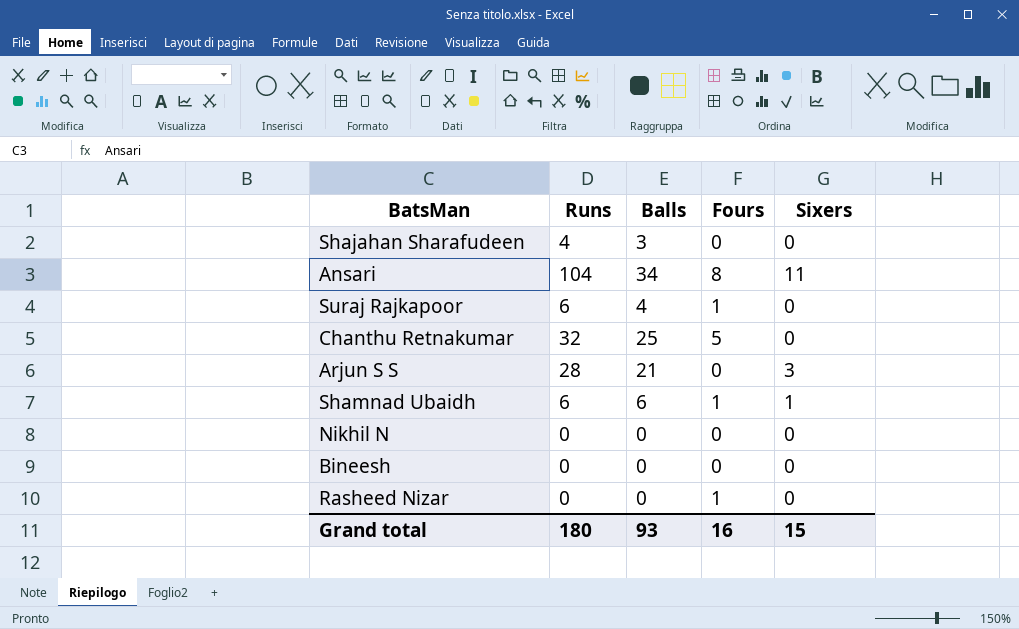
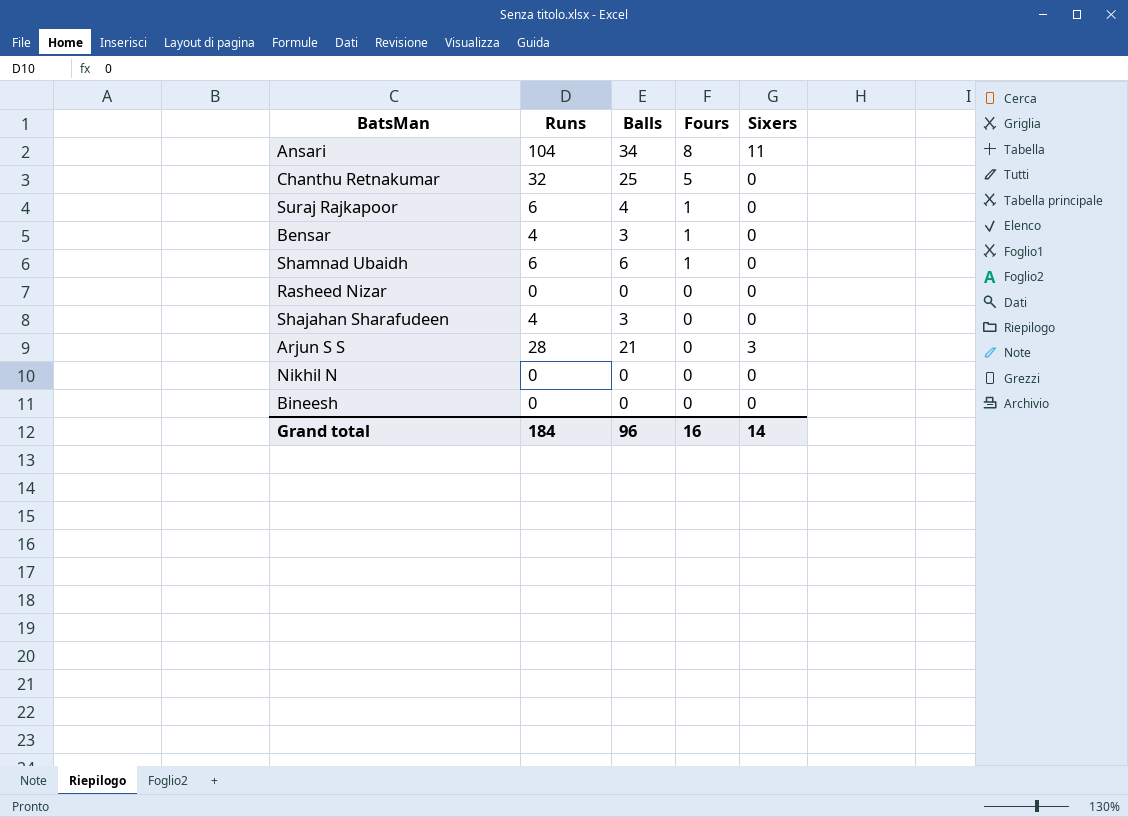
row order: none -> Fours descending
row Bensar: none -> 4 | 3 | 1 | 0
Shamnad Ubaidh | Sixers: 1 -> 0
Rasheed Nizar | Fours: 1 -> 0
Grand total | Runs: 180 -> 184
Grand total | Balls: 93 -> 96
Grand total | Sixers: 15 -> 14

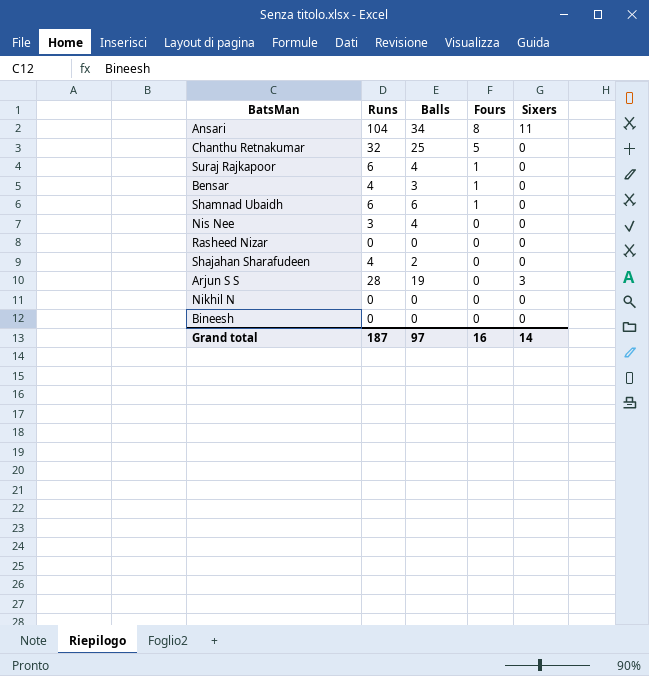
row Nis Nee: none -> 3 | 4 | 0 | 0
Shajahan Sharafudeen | Balls: 3 -> 2
Arjun S S | Balls: 21 -> 19
Grand total | Runs: 184 -> 187
Grand total | Balls: 96 -> 97

